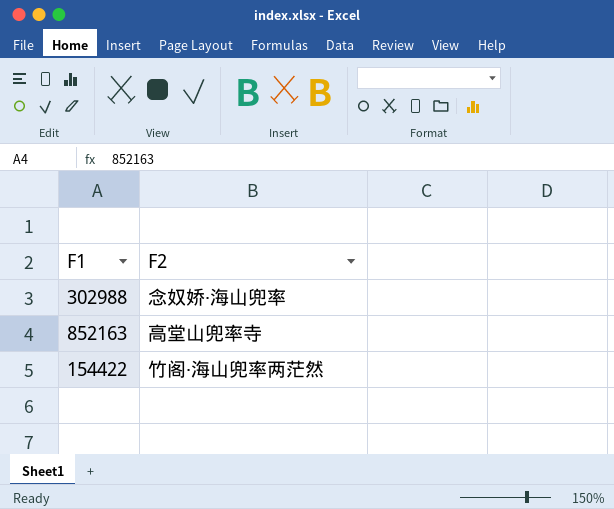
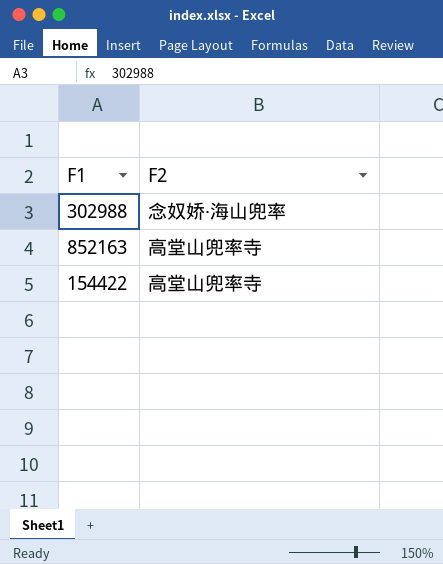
154422 | F2: 竹阁·海山兜率两茫然 -> 高堂山兜率寺

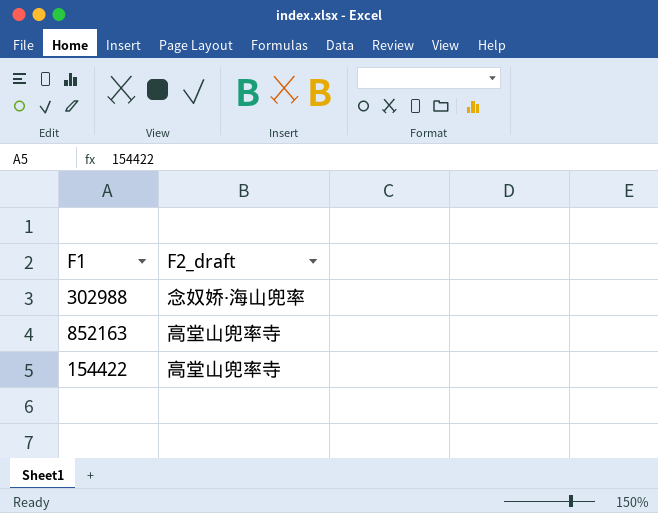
column name: F2 -> F2_draft

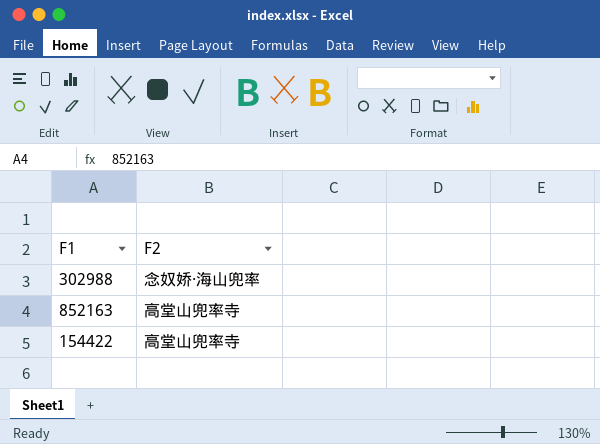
column name: F2_draft -> F2

